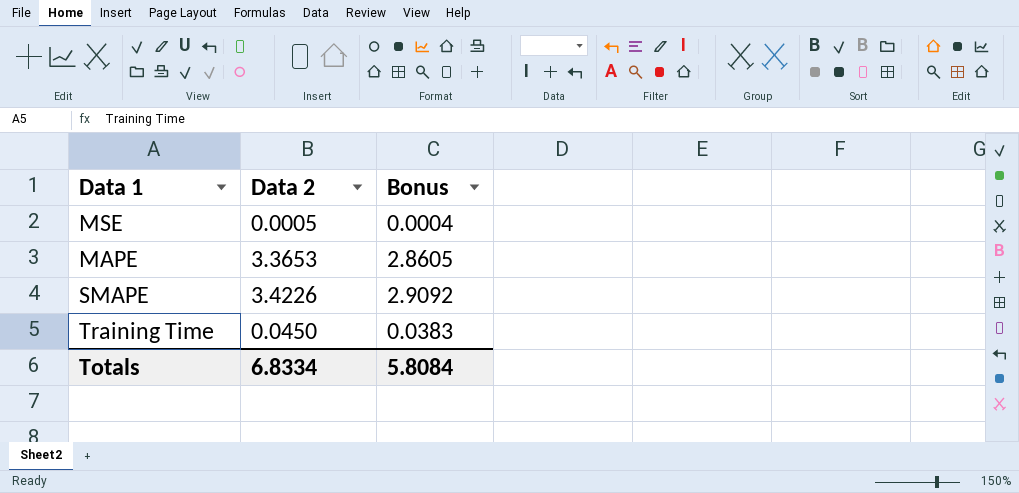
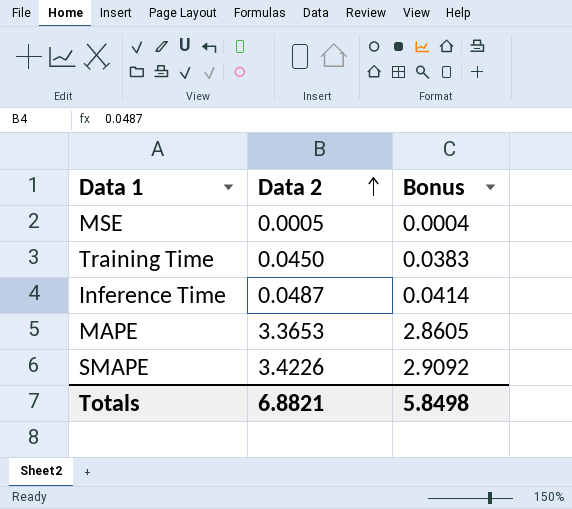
row order: none -> Data 2 ascending
row Inference Time: none -> 0.0487 | 0.0414
Totals | Data 2: 6.8334 -> 6.8821
Totals | Bonus: 5.8084 -> 5.8498

